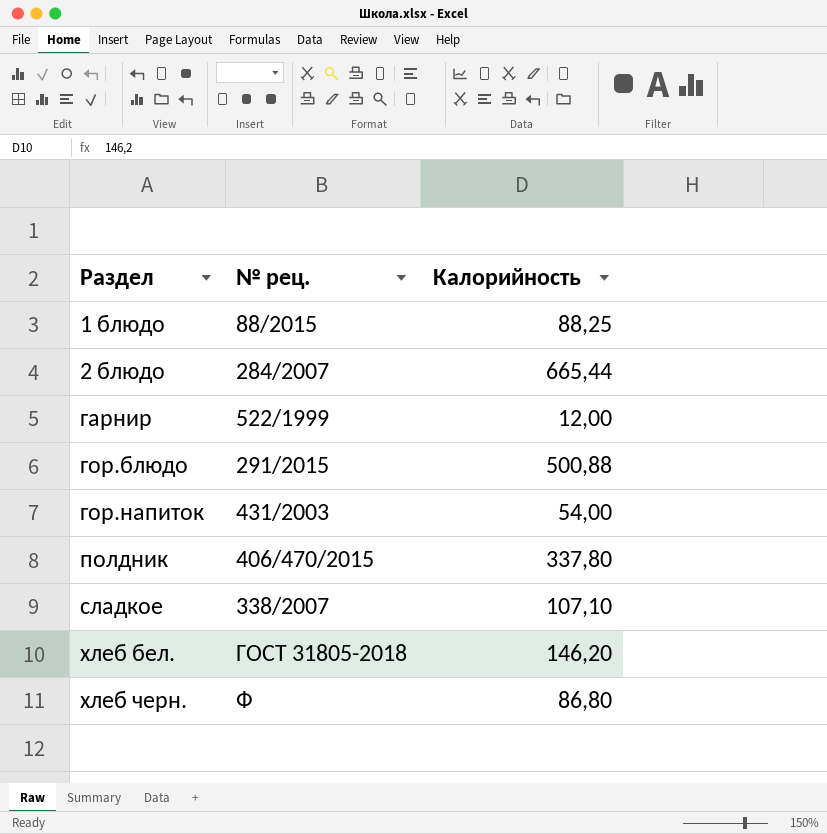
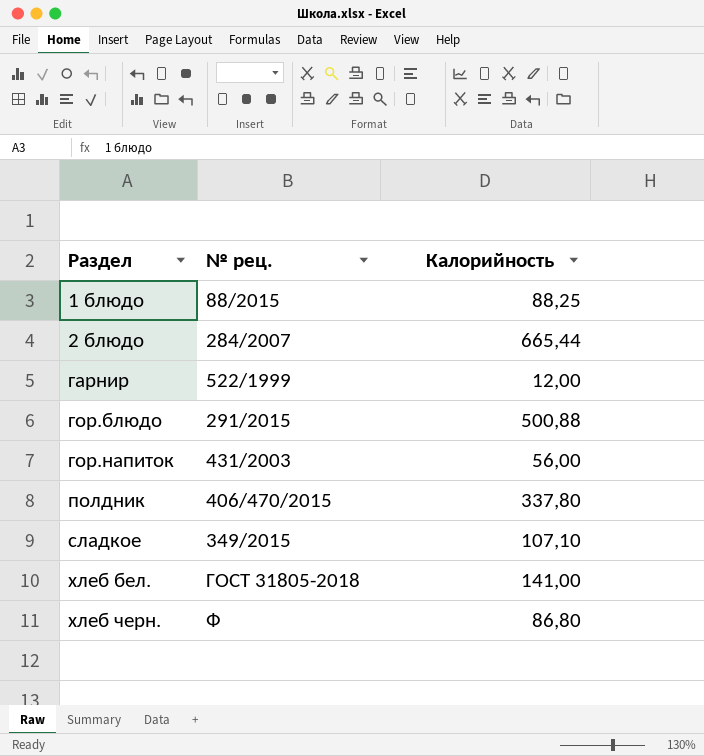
гор.напиток | Калорийность: 54,00 -> 56,00
сладкое | № рец.: 338/2007 -> 349/2015
хлеб бел. | Калорийность: 146,20 -> 141,00

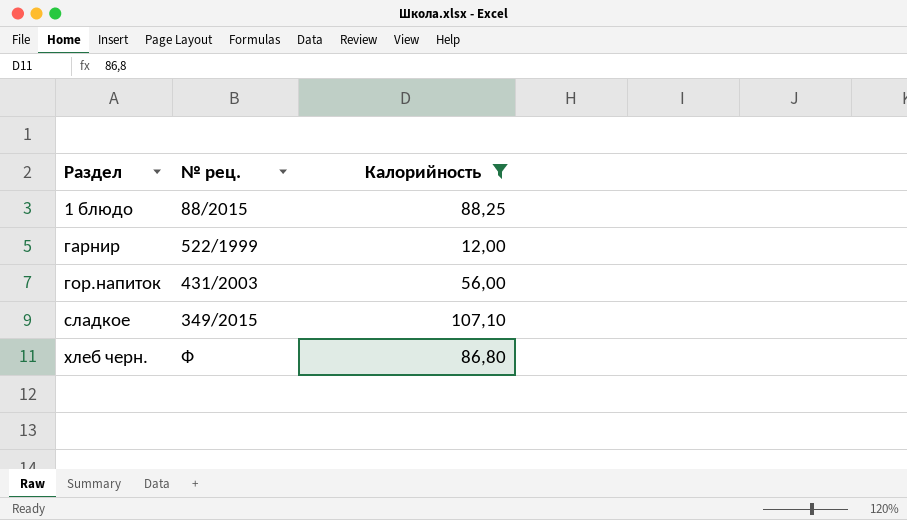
filter: none -> Калорийность <= 107,10

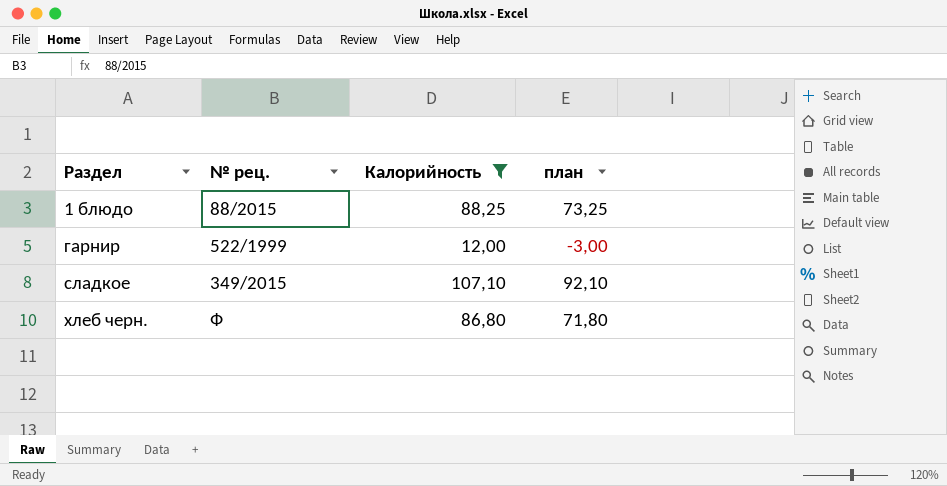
column план | formula: none -> [Калорийность] - 15
row гор.напиток: 431/2003 | 56,00 -> none

